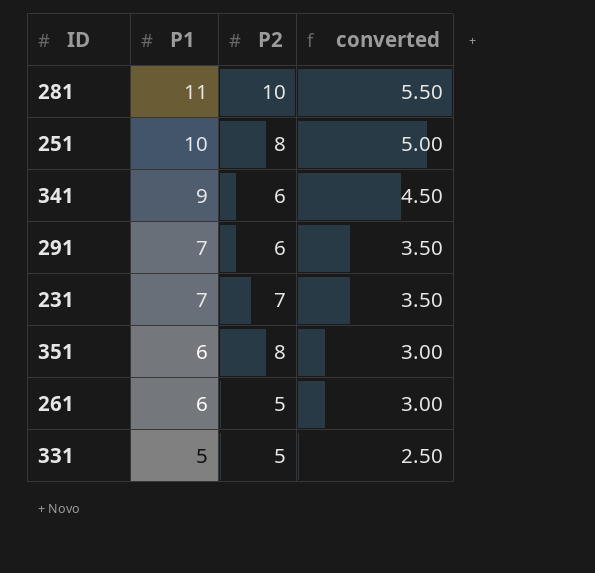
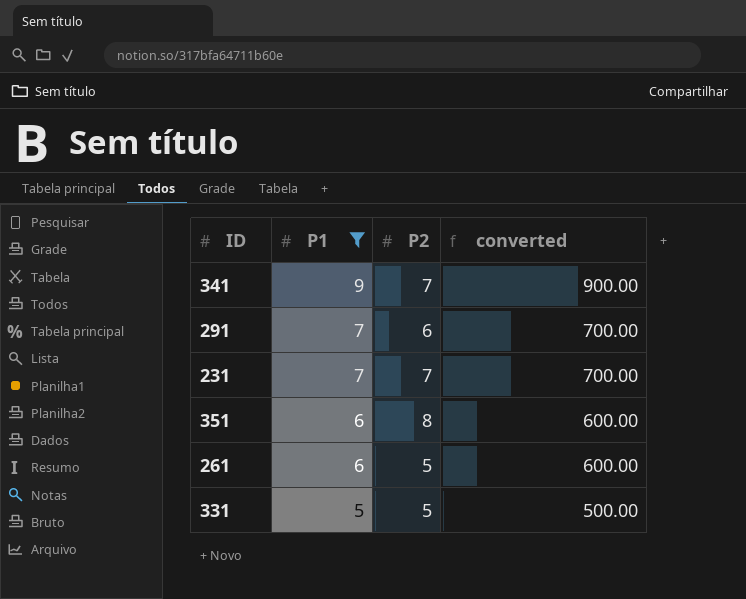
filter: none -> P1 <= 9
column converted | formula: [P1] * 0.5 -> [P1] * 100
341 | P2: 6 -> 7

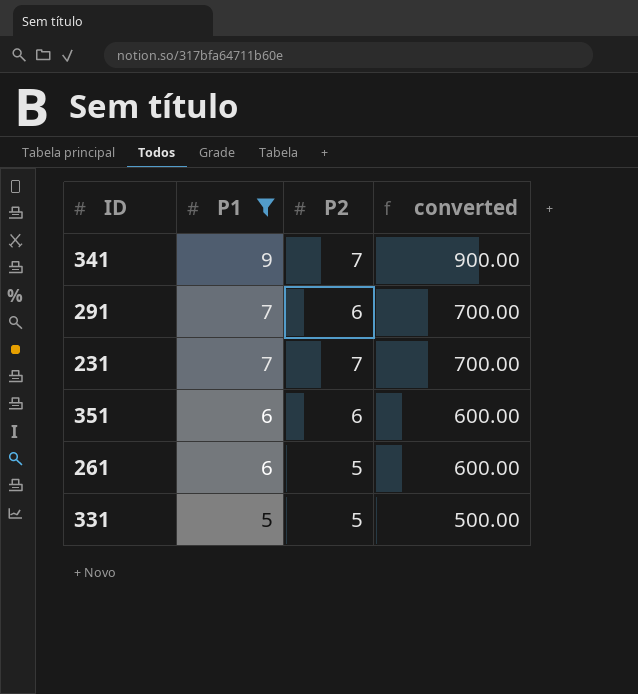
351 | P2: 8 -> 6

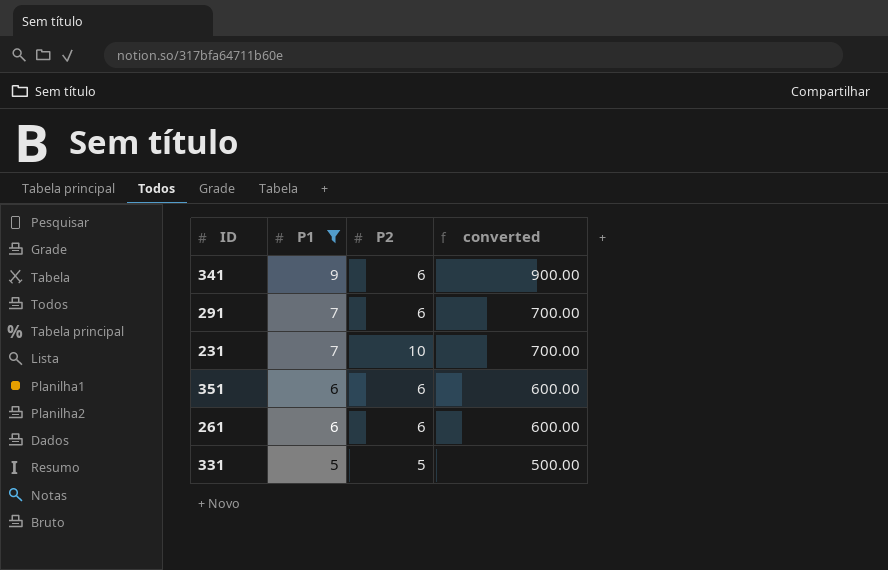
341 | P2: 7 -> 6
231 | P2: 7 -> 10
261 | P2: 5 -> 6

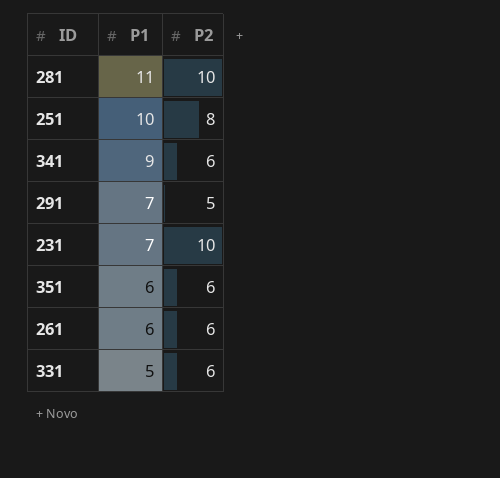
filter: P1 <= 9 -> none
column converted | formula: [P1] * 100 -> none
291 | P2: 6 -> 5
331 | P2: 5 -> 6

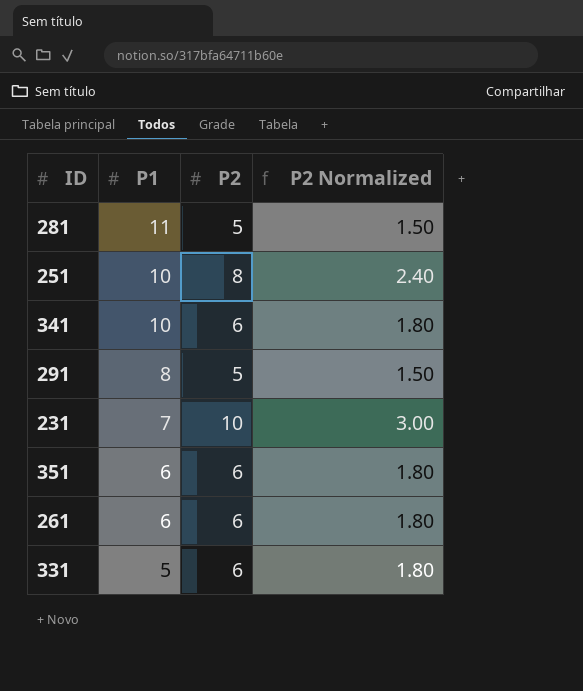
column P2 Normalized | formula: none -> [P2] * 0.3
281 | P2: 10 -> 5
341 | P1: 9 -> 10
291 | P1: 7 -> 8

